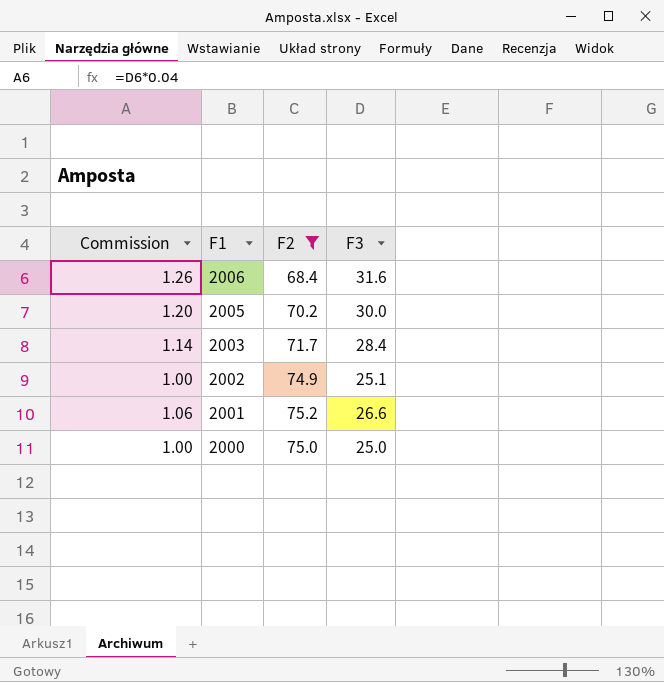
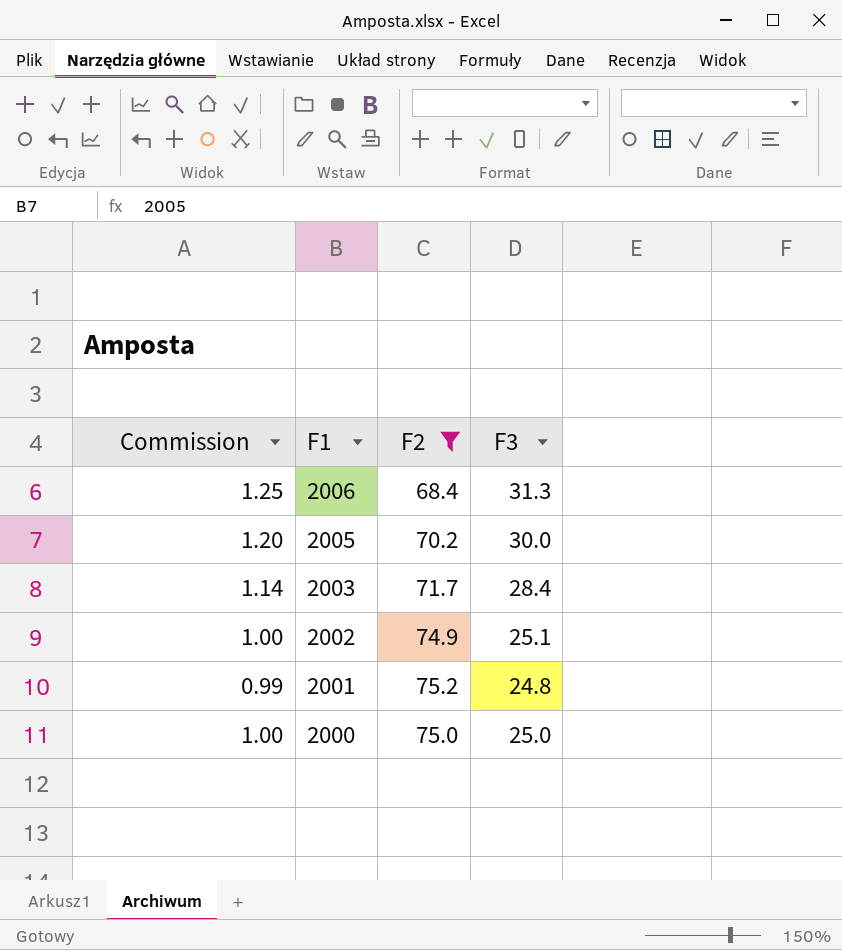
2006 | Commission: 1.26 -> 1.25
2006 | F3: 31.6 -> 31.3
2001 | Commission: 1.06 -> 0.99
2001 | F3: 26.6 -> 24.8

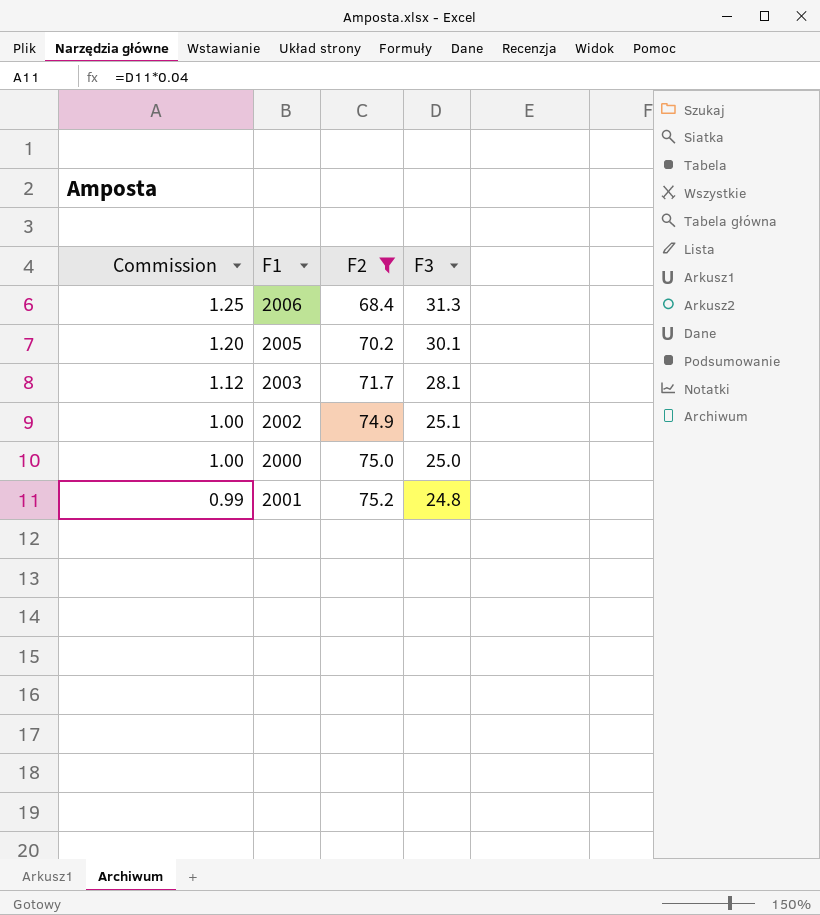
row order: F1 descending -> Commission descending
2005 | F3: 30.0 -> 30.1
2003 | Commission: 1.14 -> 1.12
2003 | F3: 28.4 -> 28.1

